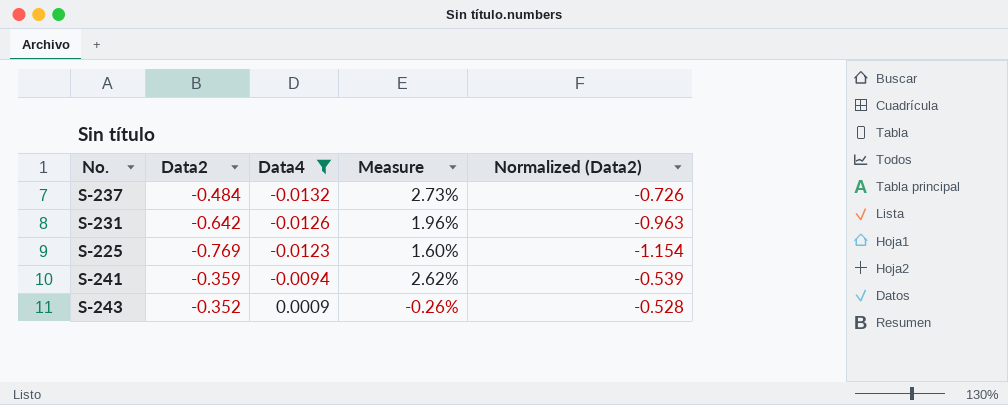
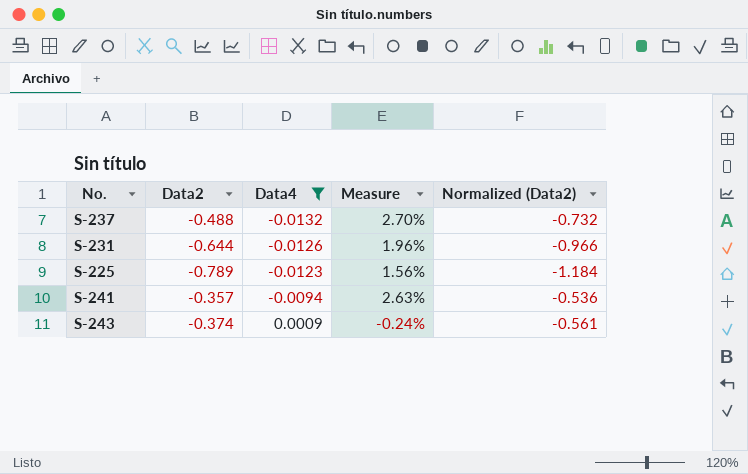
S-237 | Data2: -0.484 -> -0.488
S-237 | Measure: 2.73% -> 2.70%
S-237 | Normalized (Data2): -0.726 -> -0.732
S-231 | Data2: -0.642 -> -0.644
S-231 | Normalized (Data2): -0.963 -> -0.966
S-225 | Data2: -0.769 -> -0.789
S-225 | Measure: 1.60% -> 1.56%
S-225 | Normalized (Data2): -1.154 -> -1.184
S-241 | Data2: -0.359 -> -0.357
S-241 | Measure: 2.62% -> 2.63%
S-241 | Normalized (Data2): -0.539 -> -0.536
S-243 | Data2: -0.352 -> -0.374
S-243 | Measure: -0.26% -> -0.24%
S-243 | Normalized (Data2): -0.528 -> -0.561

